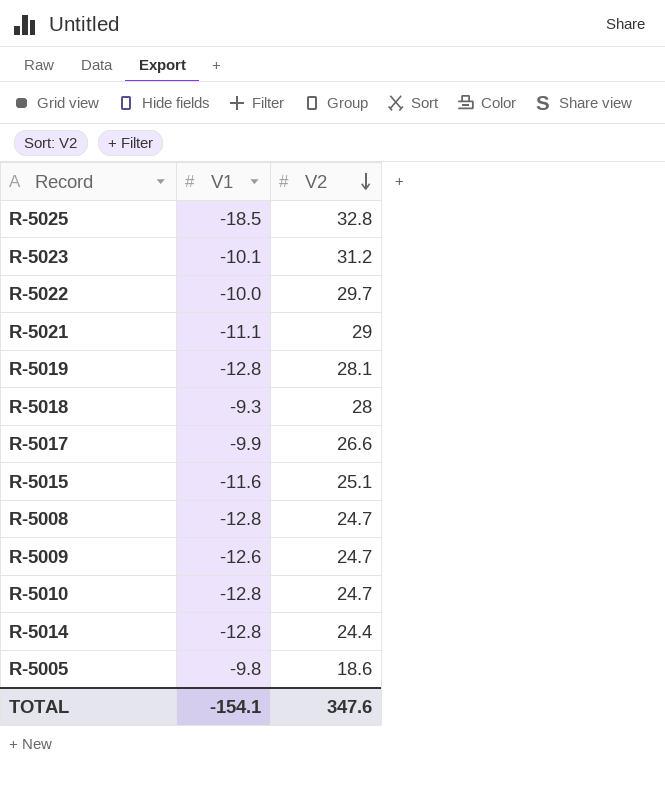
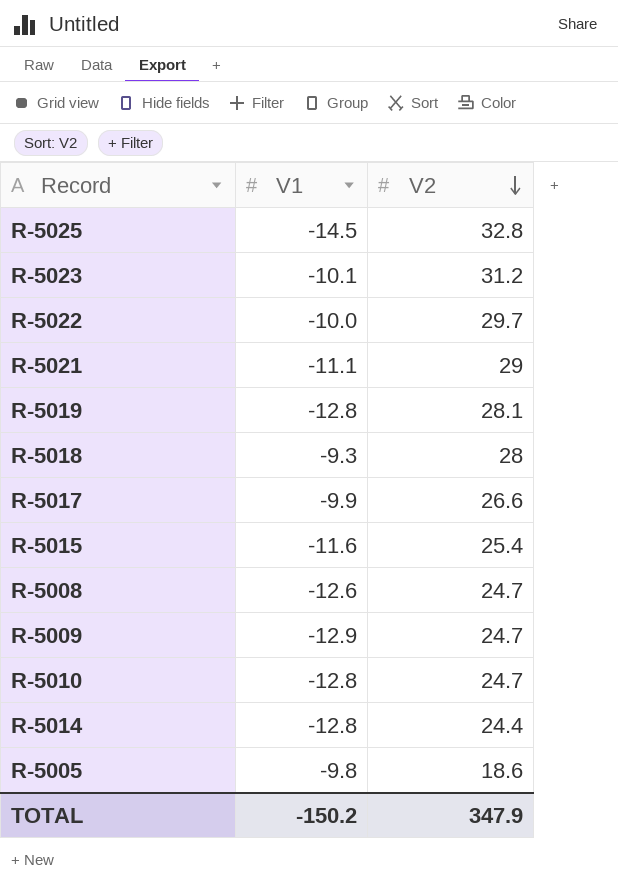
R-5025 | V1: -18.5 -> -14.5
R-5015 | V2: 25.1 -> 25.4
R-5008 | V1: -12.8 -> -12.6
R-5009 | V1: -12.6 -> -12.9
TOTAL | V1: -154.1 -> -150.2
TOTAL | V2: 347.6 -> 347.9

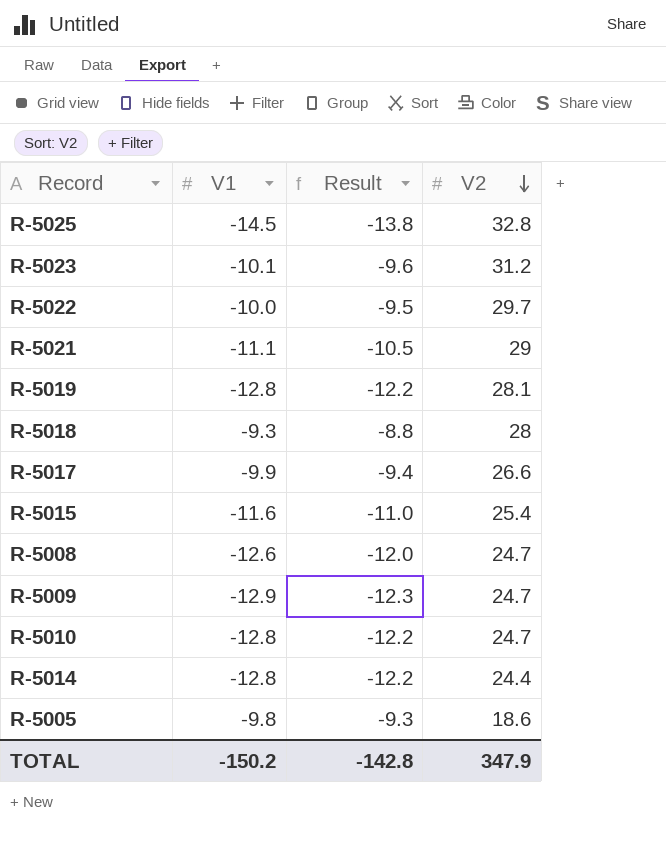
column Result | formula: none -> [V1] * 0.95

